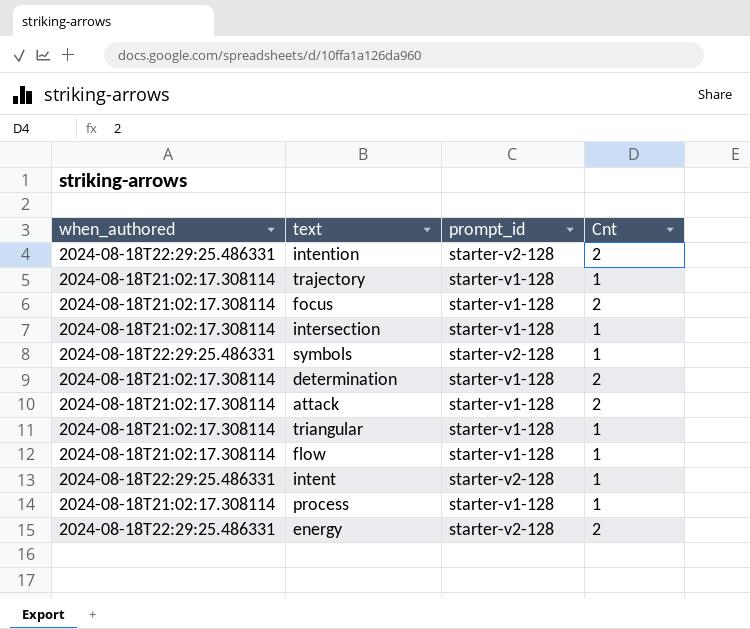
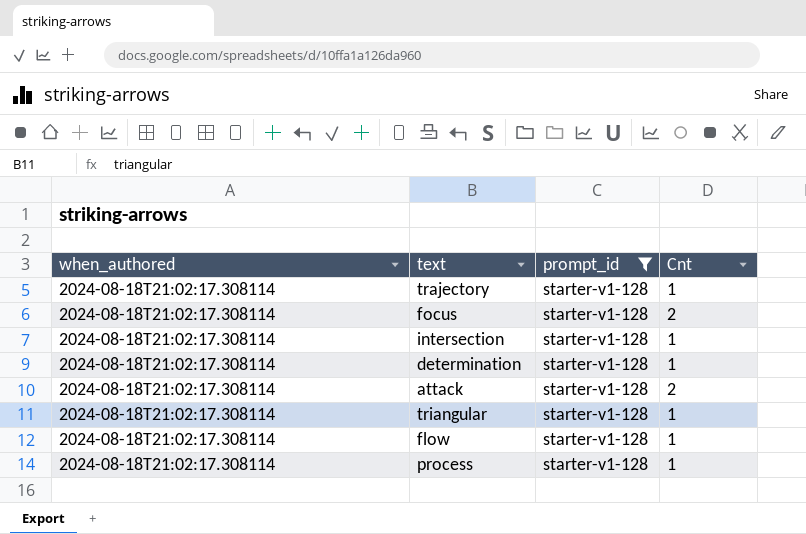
filter: none -> prompt_id = starter-v1-128
determination | Cnt: 2 -> 1

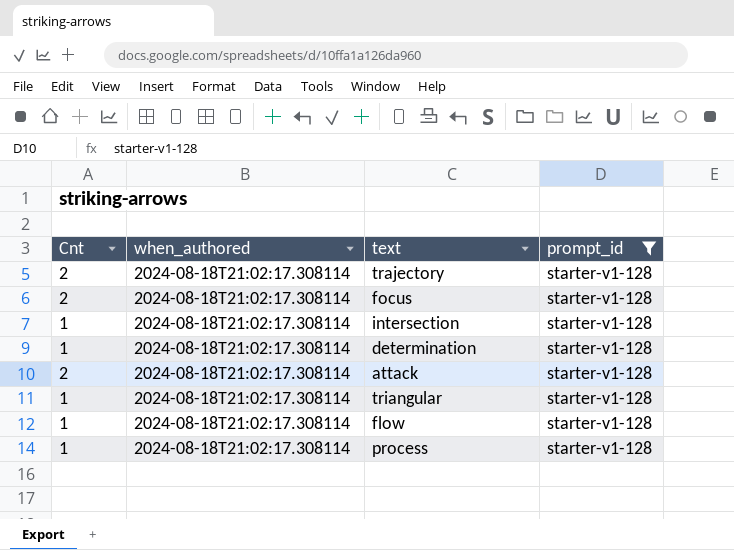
column Cnt | position: 4 -> 1
trajectory | Cnt: 1 -> 2

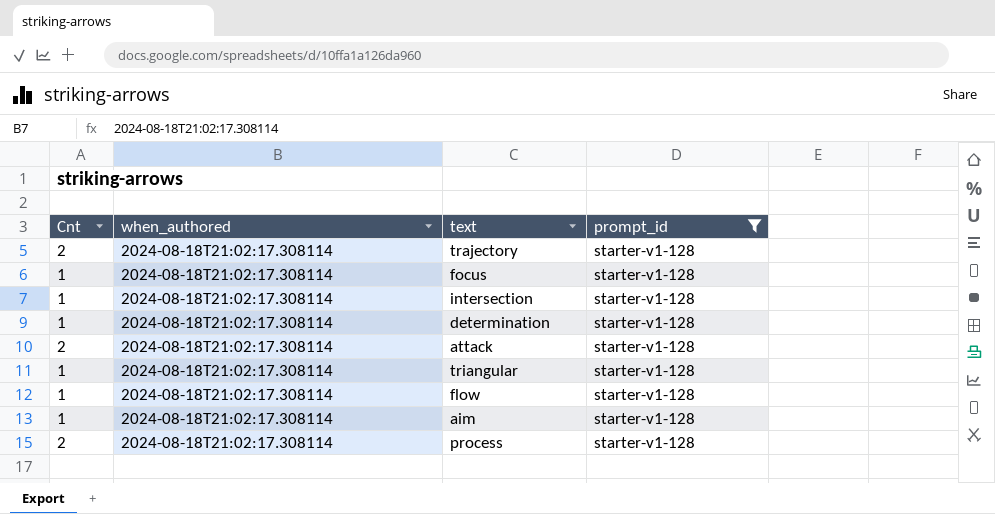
focus | Cnt: 2 -> 1
row aim: none -> 1 | 2024-08-18T21:02:17.308114 | starter-v1-128
process | Cnt: 1 -> 2

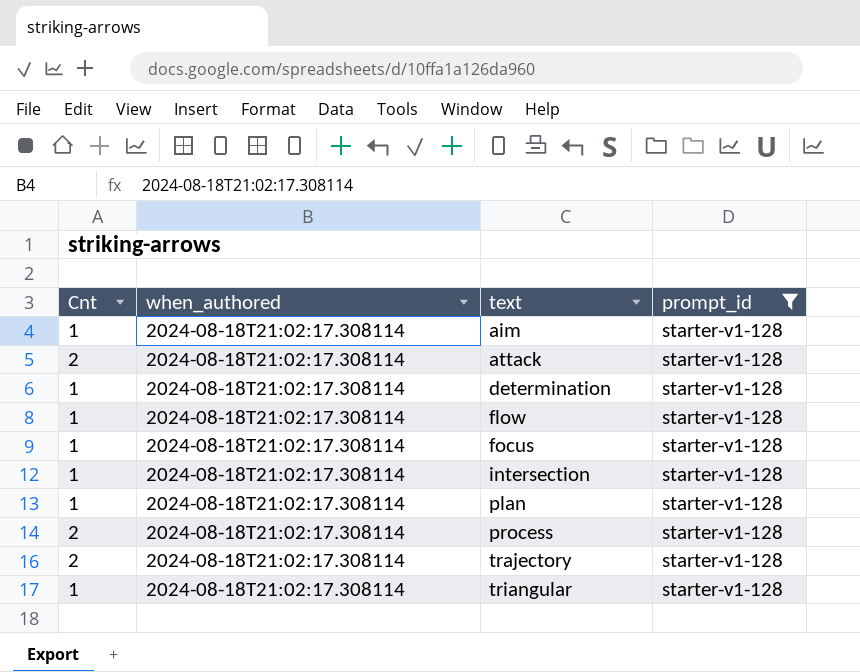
row order: none -> text ascending
row plan: none -> 1 | 2024-08-18T21:02:17.308114 | starter-v1-128

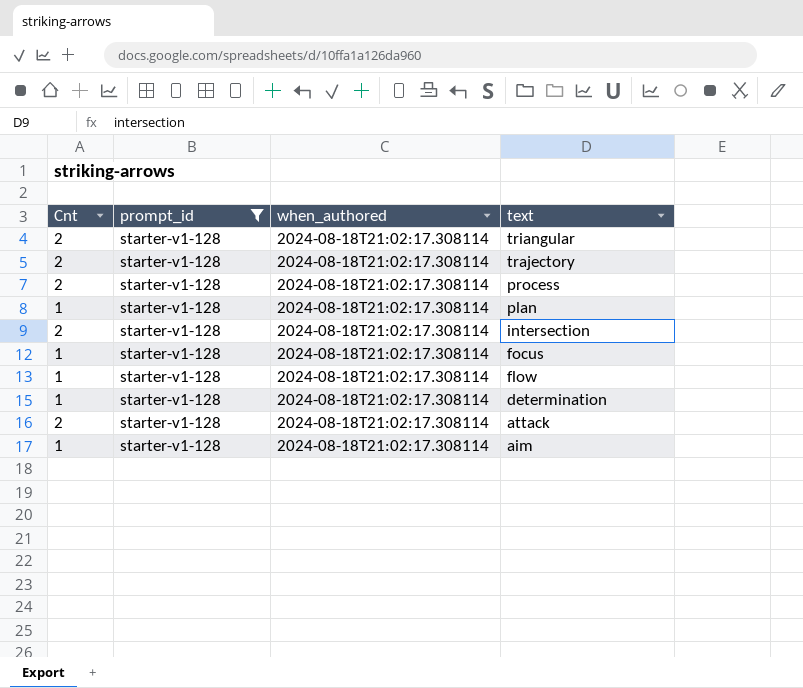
row order: text ascending -> text descending
column prompt_id | position: 4 -> 2
triangular | Cnt: 1 -> 2
intersection | Cnt: 1 -> 2

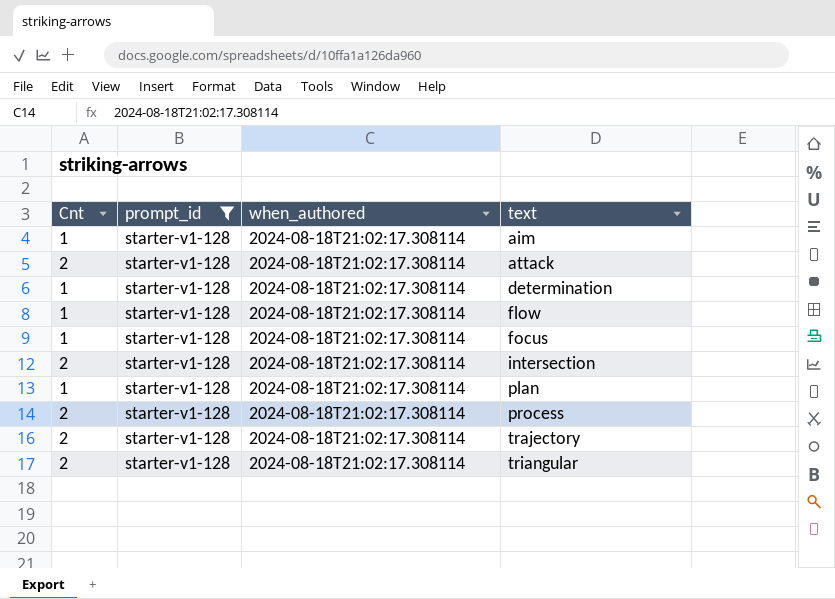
row order: text descending -> text ascending

